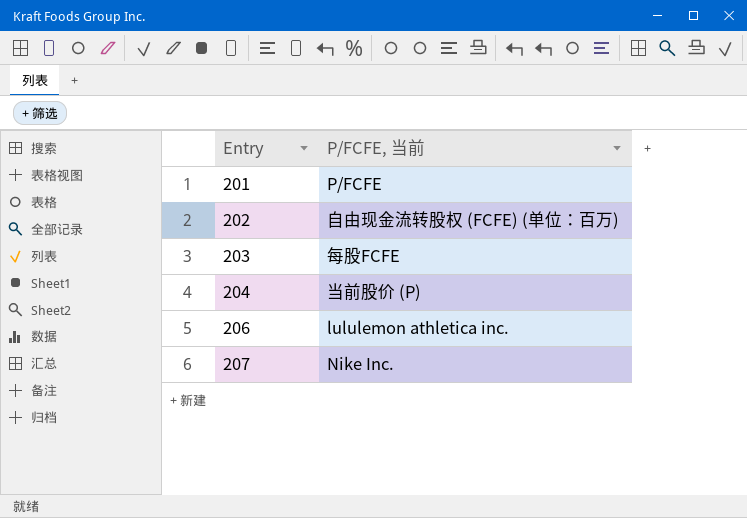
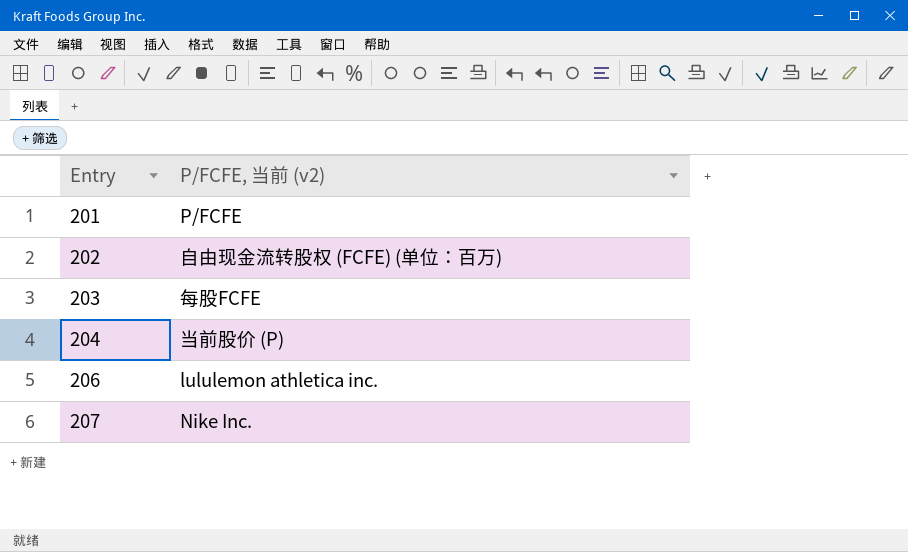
column name: P/FCFE, 当前 -> P/FCFE, 当前 (v2)

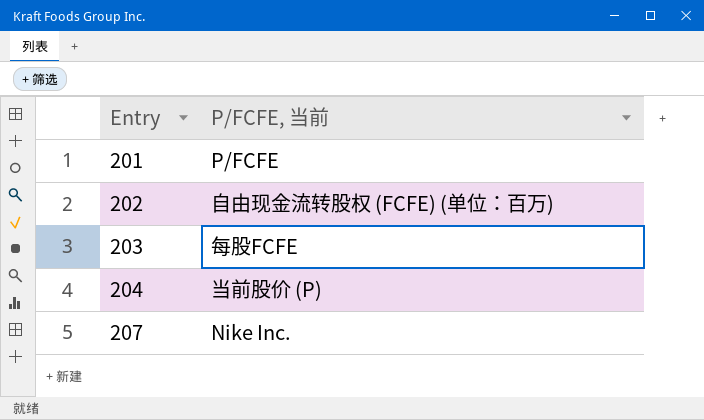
column name: P/FCFE, 当前 (v2) -> P/FCFE, 当前
row 206: lululemon athletica inc. -> none

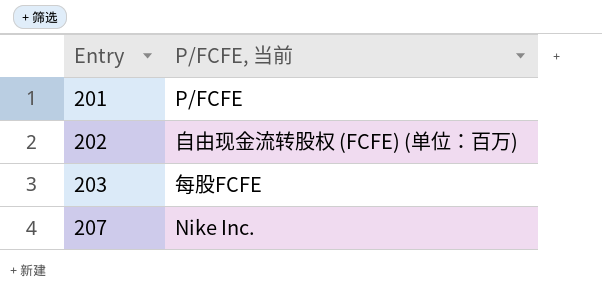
row 204: 当前股价 (P) -> none

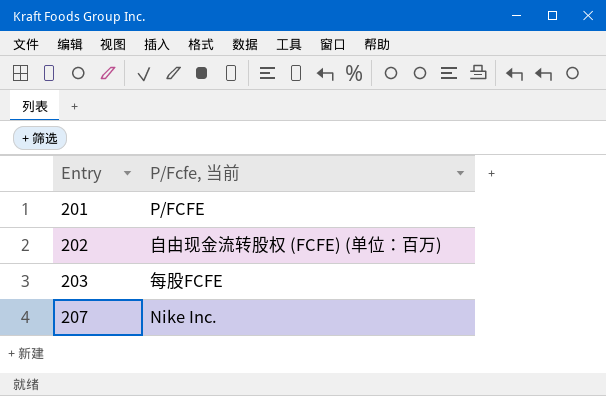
column name: P/FCFE, 当前 -> P/Fcfe, 当前

